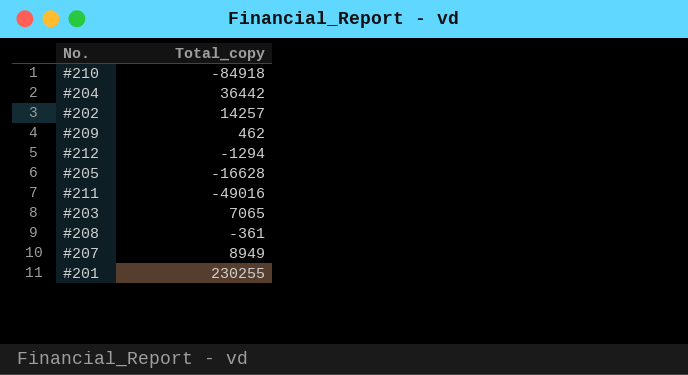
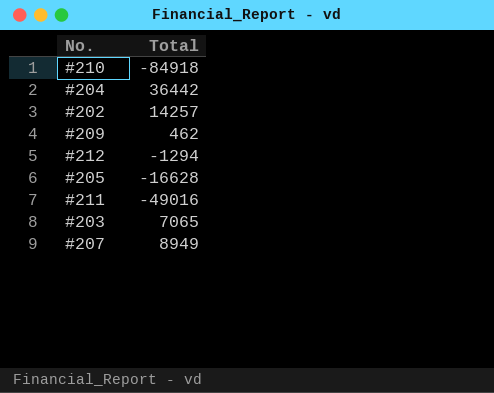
column name: Total_copy -> Total
row #208: -361 -> none
row #201: 230255 -> none

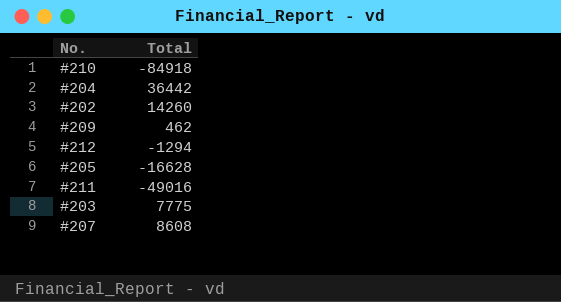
#202 | Total: 14257 -> 14260
#203 | Total: 7065 -> 7775
#207 | Total: 8949 -> 8608

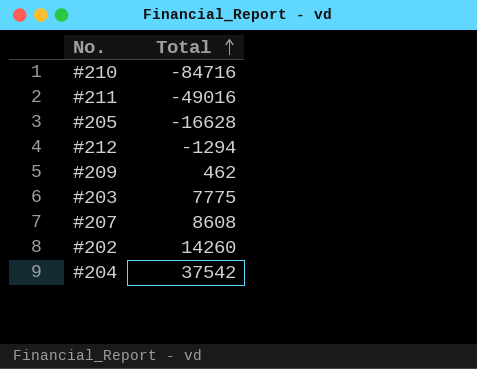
row order: none -> Total ascending
#210 | Total: -84918 -> -84716
#204 | Total: 36442 -> 37542

